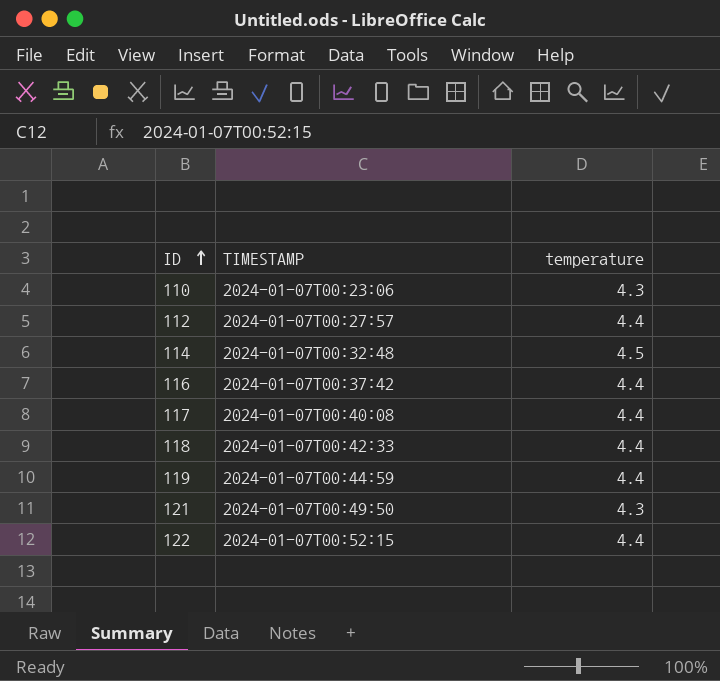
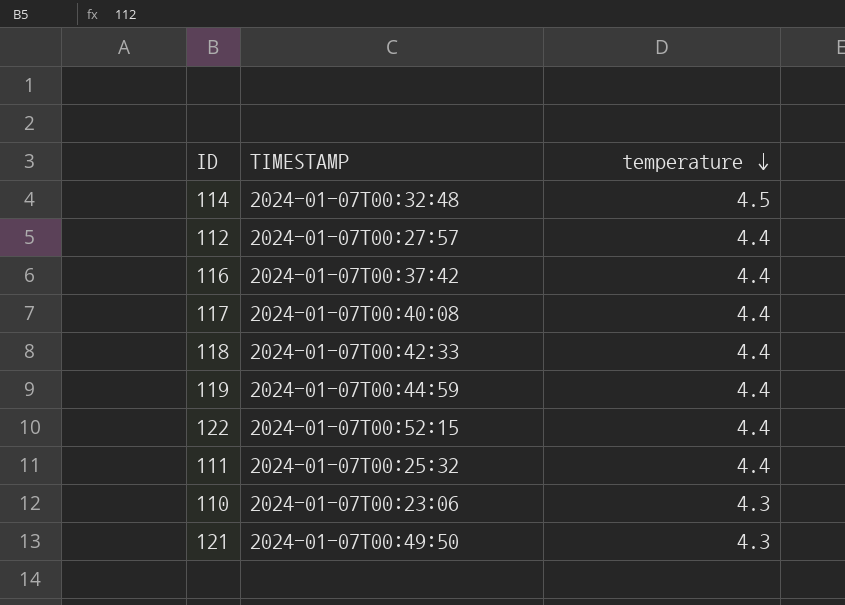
row order: ID ascending -> temperature descending
row 111: none -> 2024-01-07T00:25:32 | 4.4

